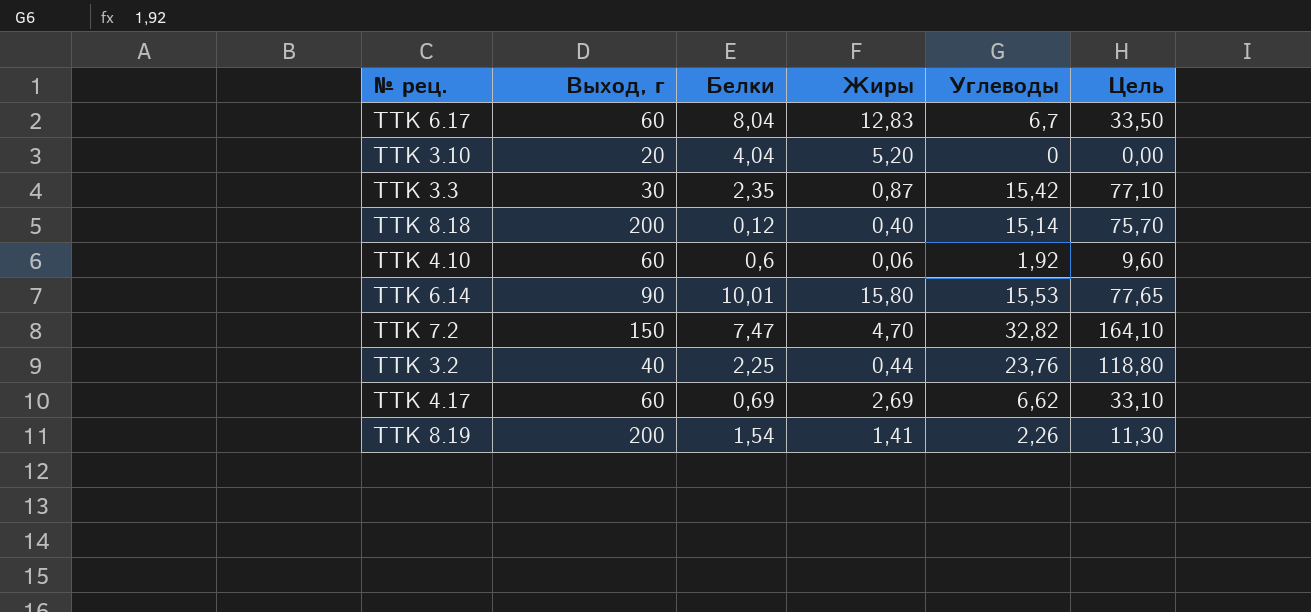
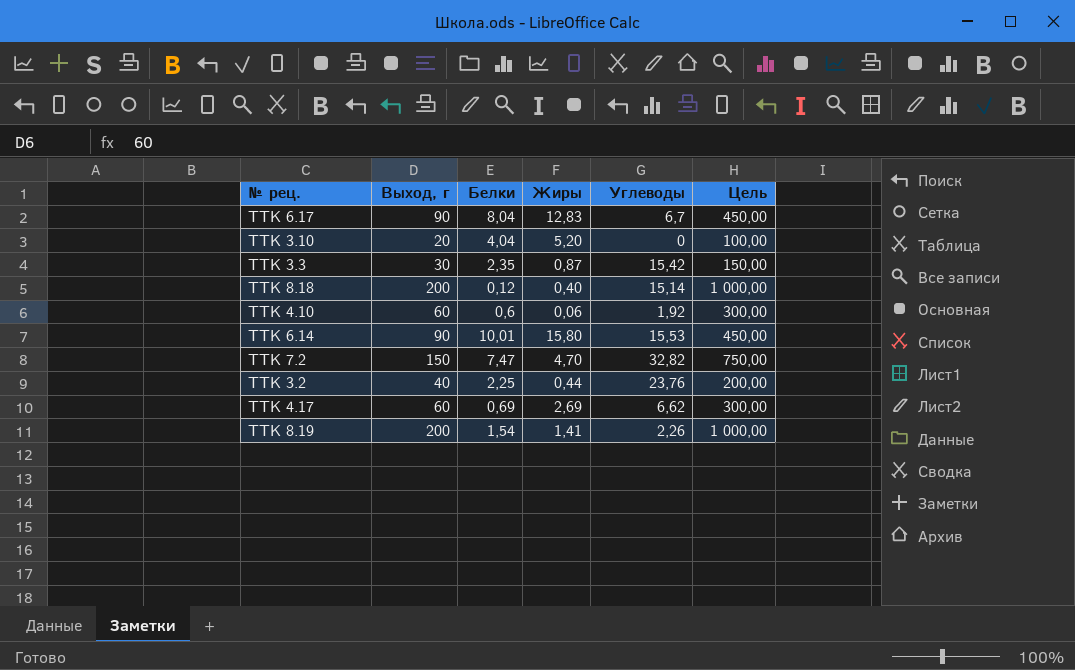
column Цель | formula: [Углеводы] * 5 -> [Выход, г] * 5
ТТК 6.17 | Выход, г: 60 -> 90

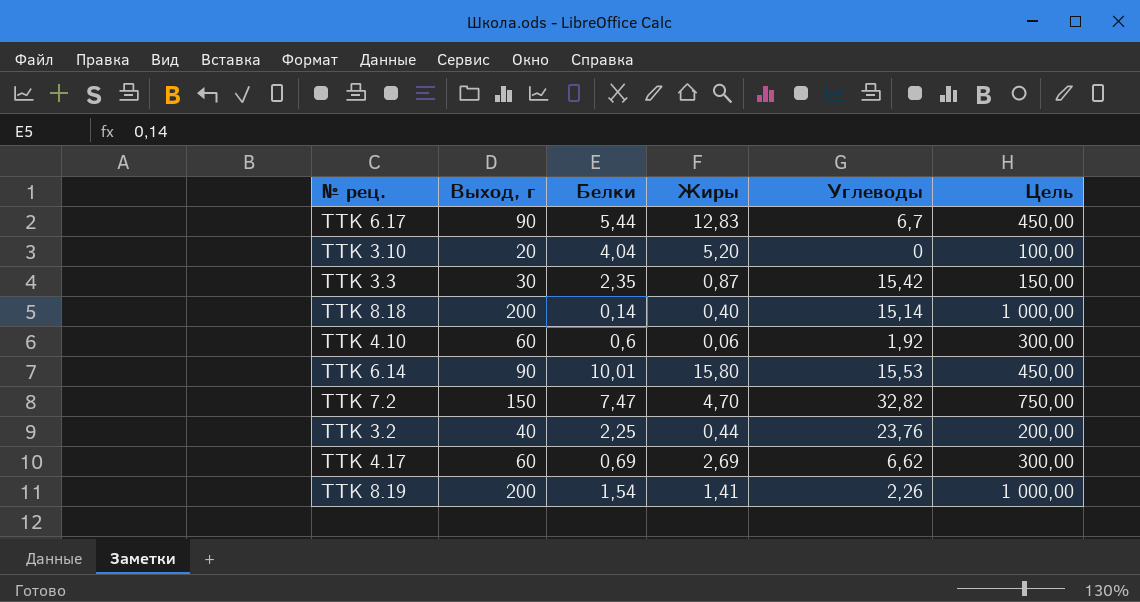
ТТК 6.17 | Белки: 8,04 -> 5,44
ТТК 8.18 | Белки: 0,12 -> 0,14

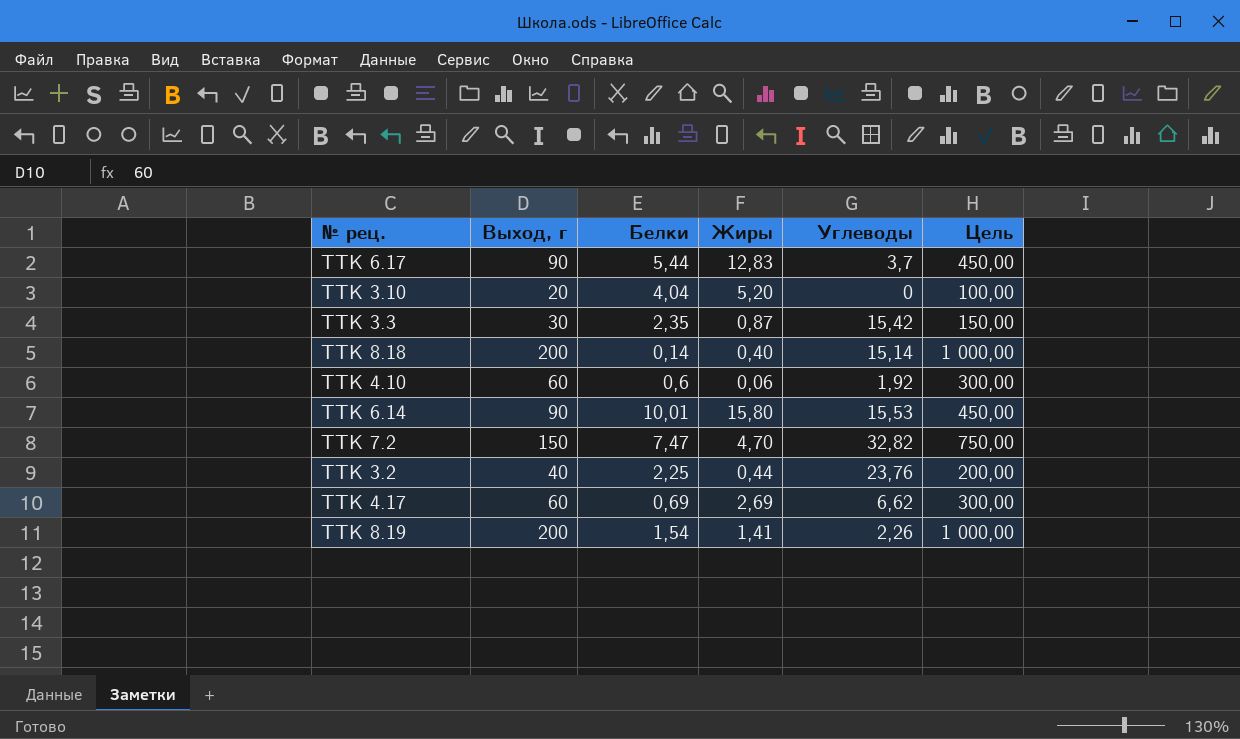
ТТК 6.17 | Углеводы: 6,7 -> 3,7

